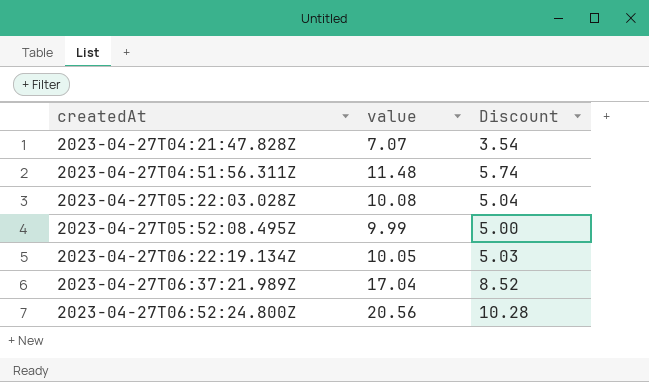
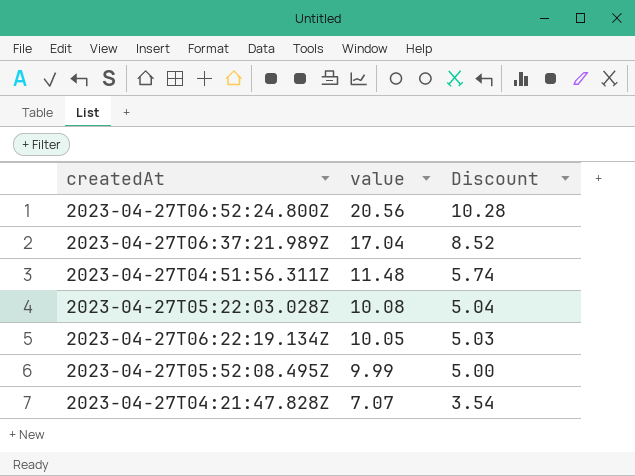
row order: createdAt ascending -> value descending

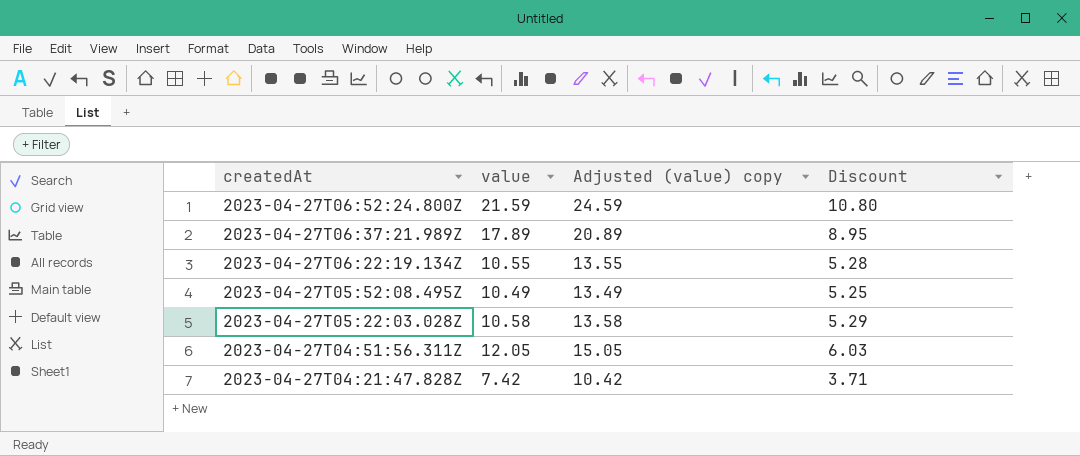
row order: value descending -> createdAt descending
column Adjusted (value) copy | formula: none -> [value] + 3
2023-04-27T06:52:24.800Z | value: 20.56 -> 21.59
2023-04-27T06:52:24.800Z | Discount: 10.28 -> 10.80
2023-04-27T06:37:21.989Z | value: 17.04 -> 17.89
2023-04-27T06:37:21.989Z | Discount: 8.52 -> 8.95
2023-04-27T06:22:19.134Z | value: 10.05 -> 10.55
2023-04-27T06:22:19.134Z | Discount: 5.03 -> 5.28
2023-04-27T05:52:08.495Z | value: 9.99 -> 10.49
2023-04-27T05:52:08.495Z | Discount: 5.00 -> 5.25
2023-04-27T05:22:03.028Z | value: 10.08 -> 10.58
2023-04-27T05:22:03.028Z | Discount: 5.04 -> 5.29
2023-04-27T04:51:56.311Z | value: 11.48 -> 12.05
2023-04-27T04:51:56.311Z | Discount: 5.74 -> 6.03
2023-04-27T04:21:47.828Z | value: 7.07 -> 7.42
2023-04-27T04:21:47.828Z | Discount: 3.54 -> 3.71

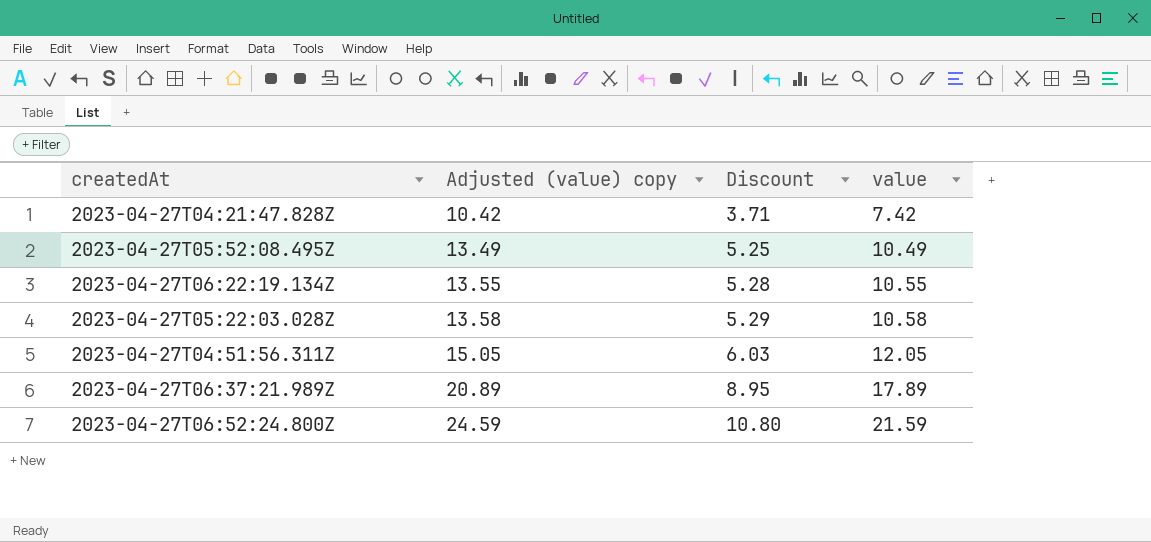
row order: createdAt descending -> Adjusted (value) copy ascending
column value | position: 2 -> 4

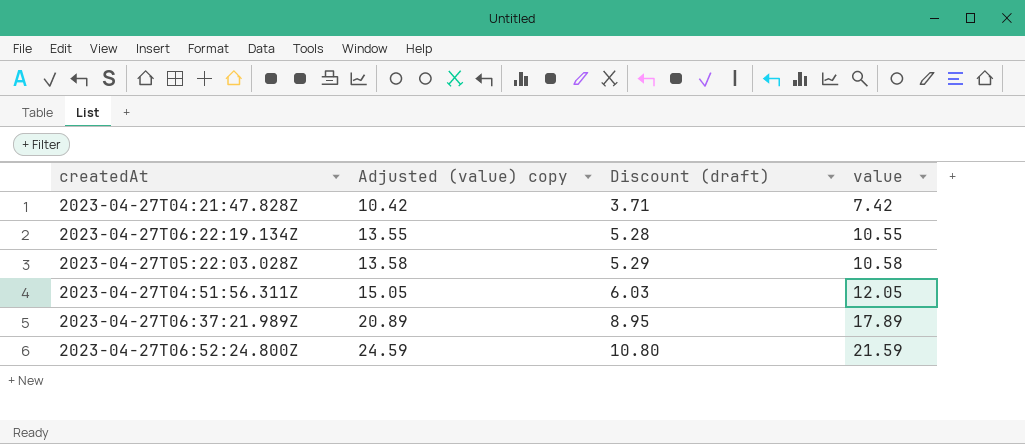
column name: Discount -> Discount (draft)
row 2023-04-27T05:52:08.495Z: 13.49 | 5.25 | 10.49 -> none

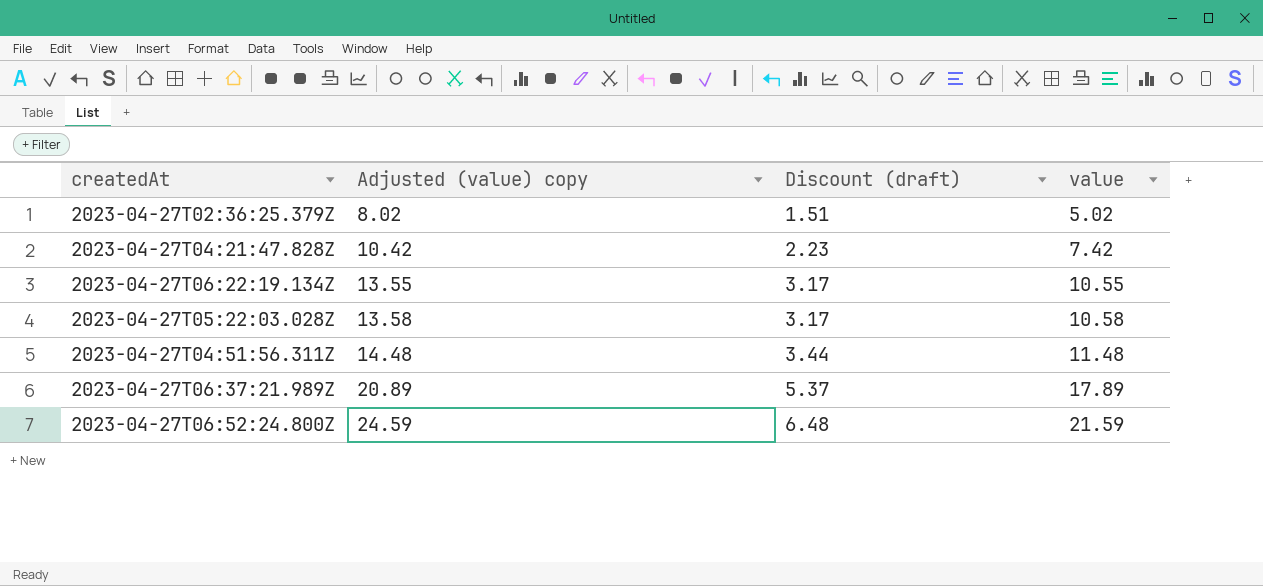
column Discount (draft) | formula: [value] * 0.5 -> [value] * 0.3
row 2023-04-27T02:36:25.379Z: none -> 8.02 | 1.51 | 5.02
2023-04-27T04:51:56.311Z | Adjusted (value) copy: 15.05 -> 14.48
2023-04-27T04:51:56.311Z | value: 12.05 -> 11.48

